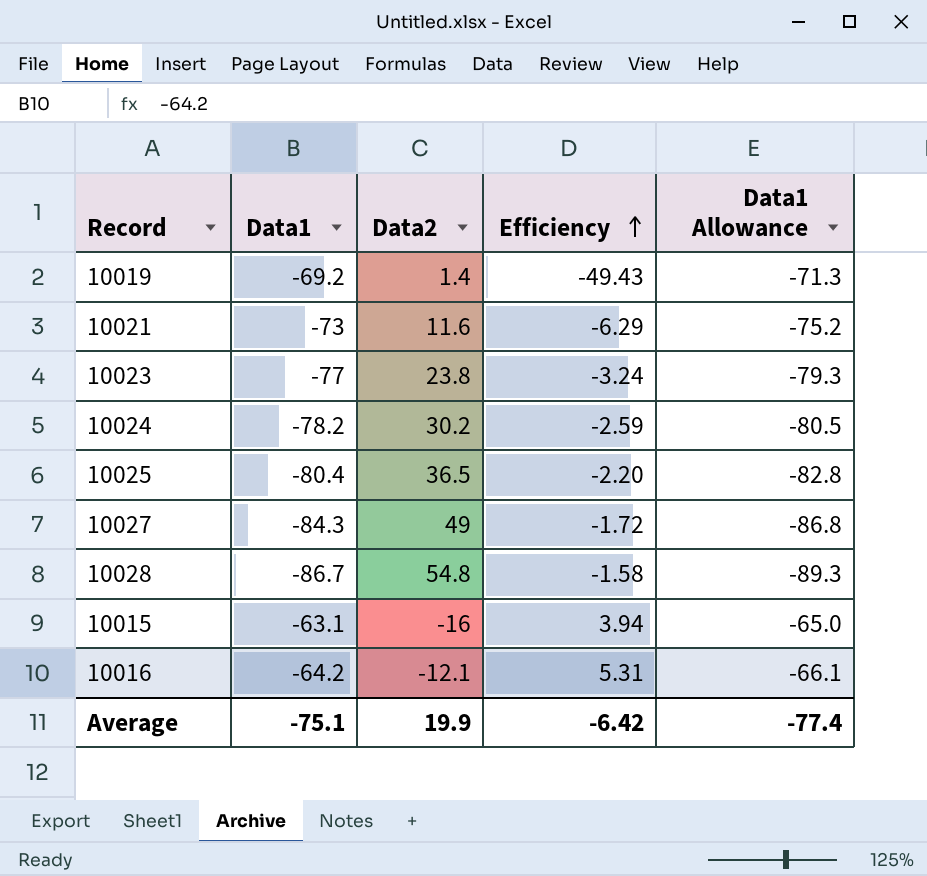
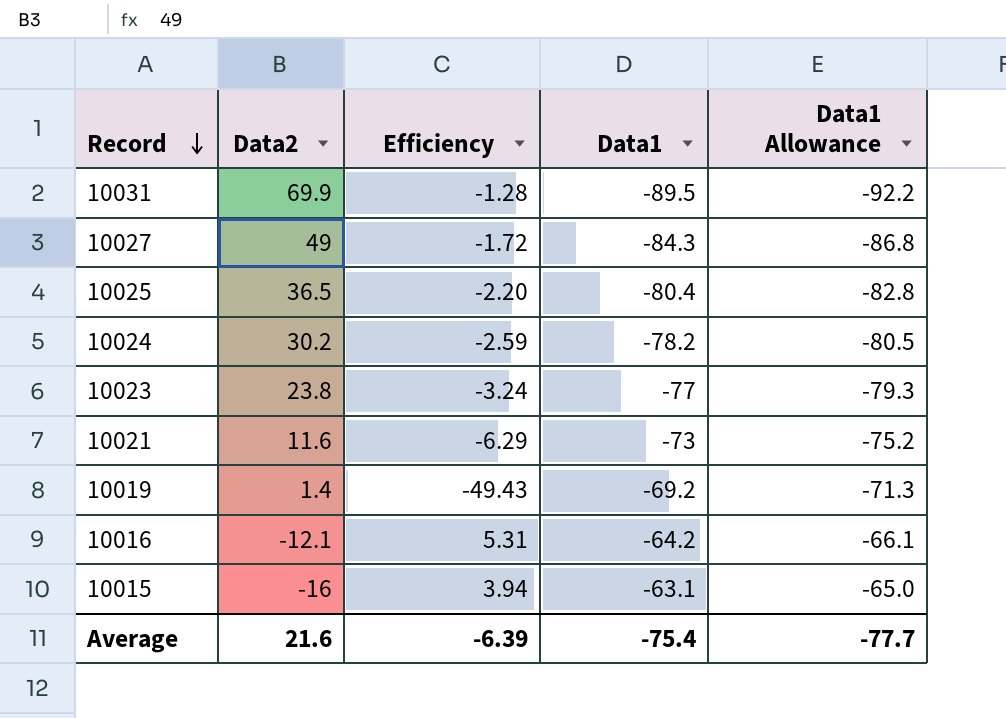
row order: Efficiency ascending -> Record descending
column Data1 | position: 2 -> 4
row 10028: -86.7 | 54.8 | -1.58 | -89.3 -> none
row 10031: none -> 69.9 | -1.28 | -89.5 | -92.2
Average | Data2: 19.9 -> 21.6
Average | Efficiency: -6.42 -> -6.39
Average | Data1: -75.1 -> -75.4
Average | Data1 Allowance: -77.4 -> -77.7

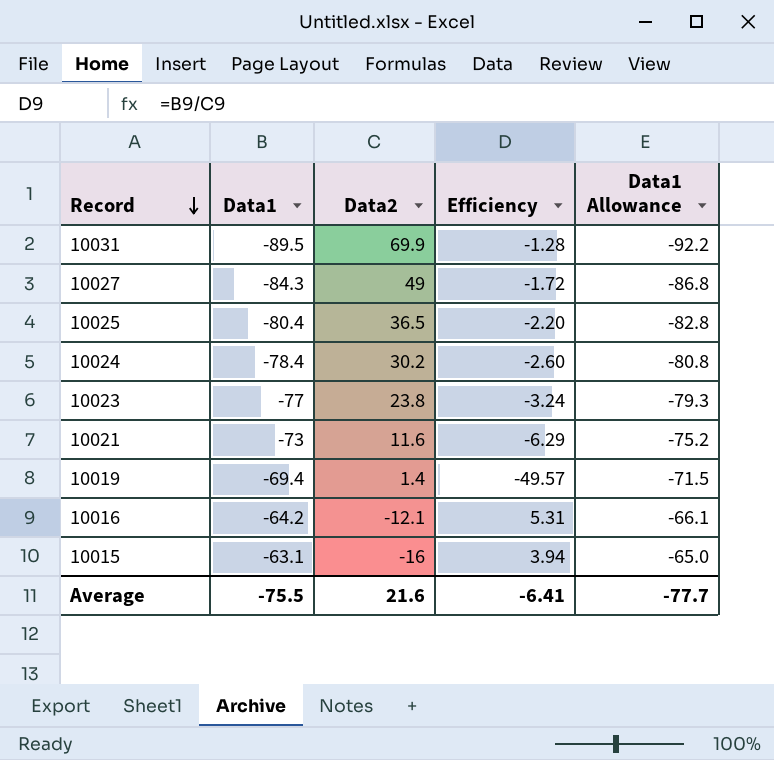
column Data1 | position: 4 -> 2
10024 | Data1: -78.2 -> -78.4
10024 | Efficiency: -2.59 -> -2.60
10024 | Data1 Allowance: -80.5 -> -80.8
10019 | Data1: -69.2 -> -69.4
10019 | Efficiency: -49.43 -> -49.57
10019 | Data1 Allowance: -71.3 -> -71.5
Average | Data1: -75.4 -> -75.5
Average | Efficiency: -6.39 -> -6.41

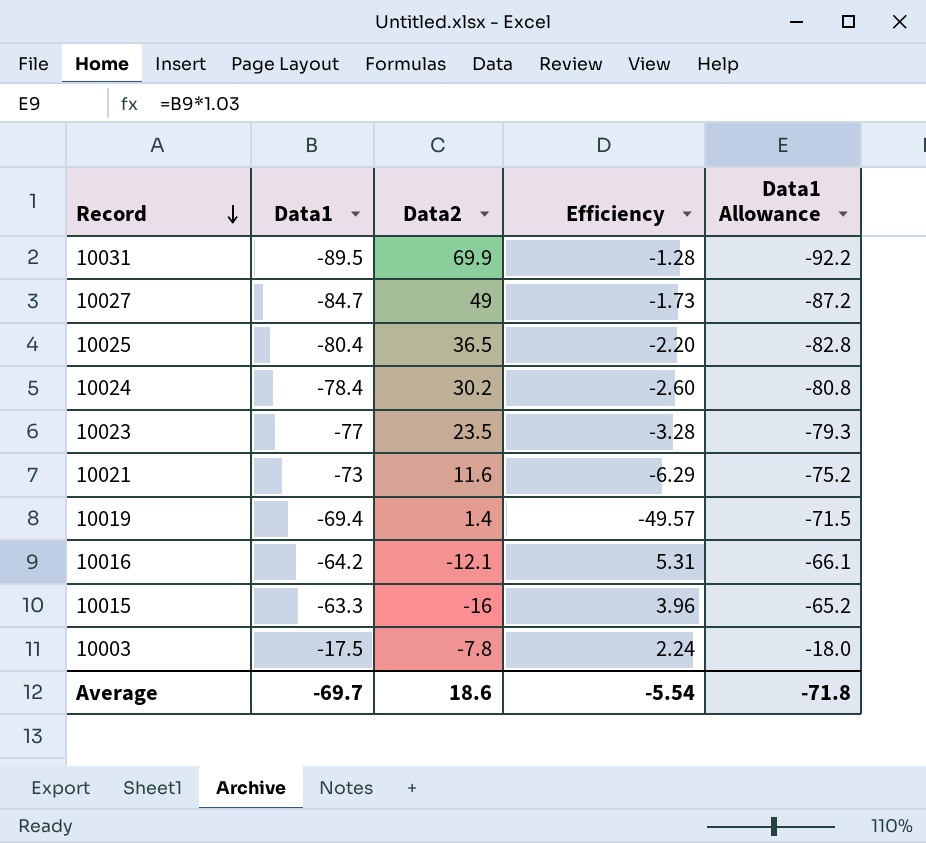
10027 | Data1: -84.3 -> -84.7
10027 | Efficiency: -1.72 -> -1.73
10027 | Data1 Allowance: -86.8 -> -87.2
10023 | Data2: 23.8 -> 23.5
10023 | Efficiency: -3.24 -> -3.28
10015 | Data1: -63.1 -> -63.3
10015 | Efficiency: 3.94 -> 3.96
10015 | Data1 Allowance: -65.0 -> -65.2
row 10003: none -> -17.5 | -7.8 | 2.24 | -18.0
Average | Data1: -75.5 -> -69.7
Average | Data2: 21.6 -> 18.6
Average | Efficiency: -6.41 -> -5.54
Average | Data1 Allowance: -77.7 -> -71.8

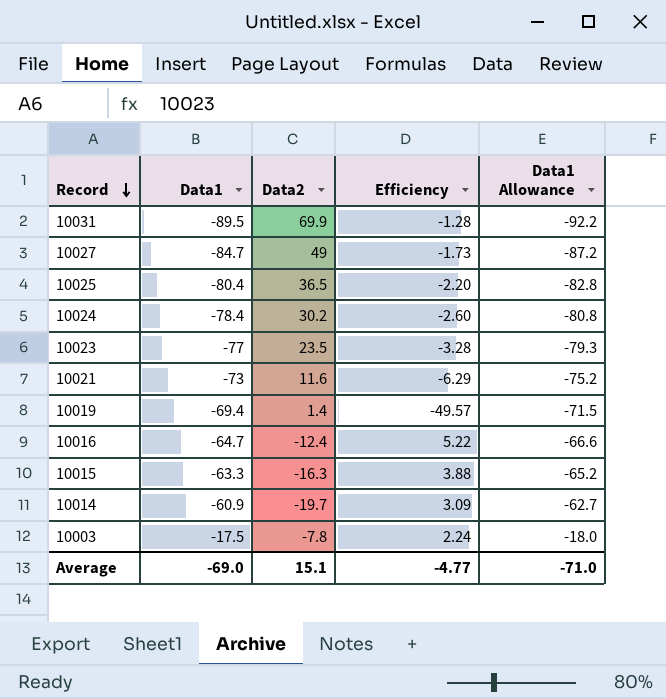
10016 | Data1: -64.2 -> -64.7
10016 | Data2: -12.1 -> -12.4
10016 | Efficiency: 5.31 -> 5.22
10016 | Data1 Allowance: -66.1 -> -66.6
10015 | Data2: -16 -> -16.3
10015 | Efficiency: 3.96 -> 3.88
row 10014: none -> -60.9 | -19.7 | 3.09 | -62.7
Average | Data1: -69.7 -> -69.0
Average | Data2: 18.6 -> 15.1
Average | Efficiency: -5.54 -> -4.77
Average | Data1 Allowance: -71.8 -> -71.0

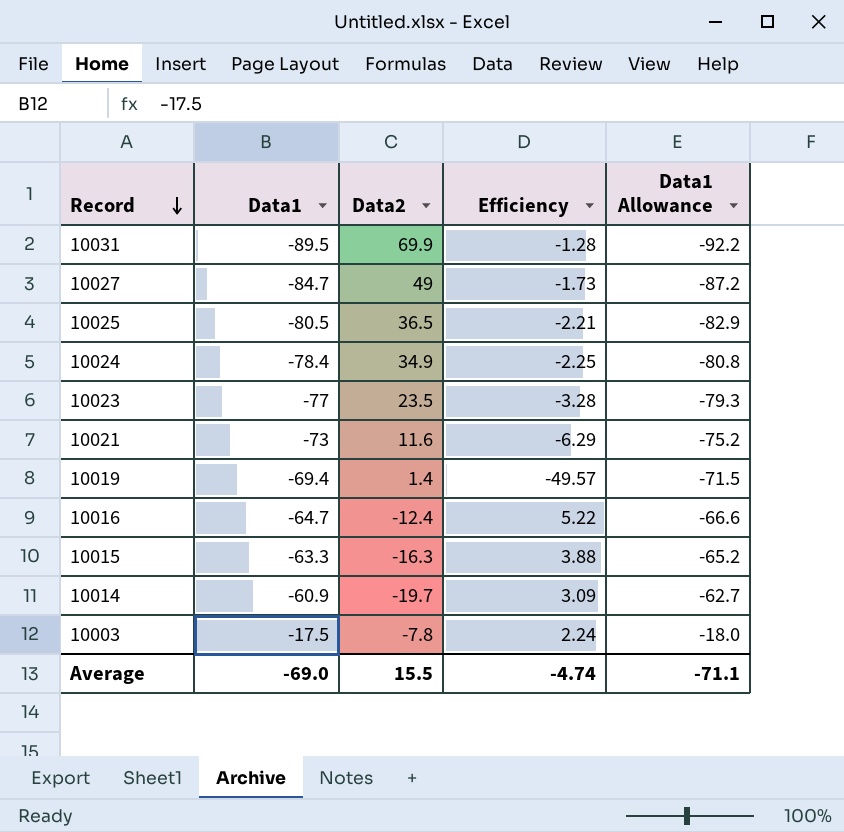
10025 | Data1: -80.4 -> -80.5
10025 | Efficiency: -2.20 -> -2.21
10025 | Data1 Allowance: -82.8 -> -82.9
10024 | Data2: 30.2 -> 34.9
10024 | Efficiency: -2.60 -> -2.25
Average | Data2: 15.1 -> 15.5
Average | Efficiency: -4.77 -> -4.74
Average | Data1 Allowance: -71.0 -> -71.1

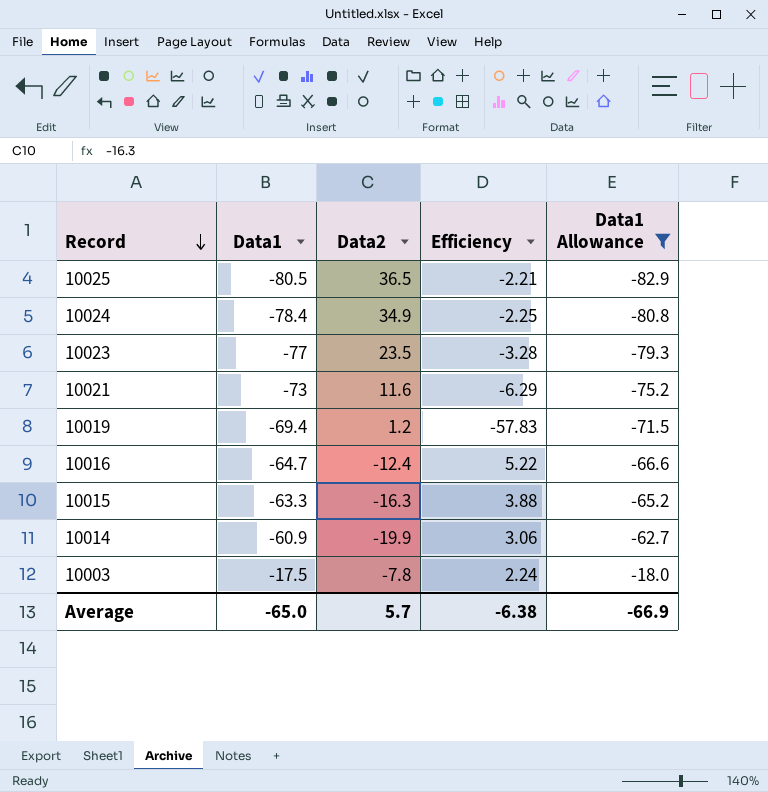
filter: none -> Data1 Allowance >= -82.9
10019 | Data2: 1.4 -> 1.2
10019 | Efficiency: -49.57 -> -57.83
10014 | Data2: -19.7 -> -19.9
10014 | Efficiency: 3.09 -> 3.06
Average | Data1: -69.0 -> -65.0
Average | Data2: 15.5 -> 5.7
Average | Efficiency: -4.74 -> -6.38
Average | Data1 Allowance: -71.1 -> -66.9

